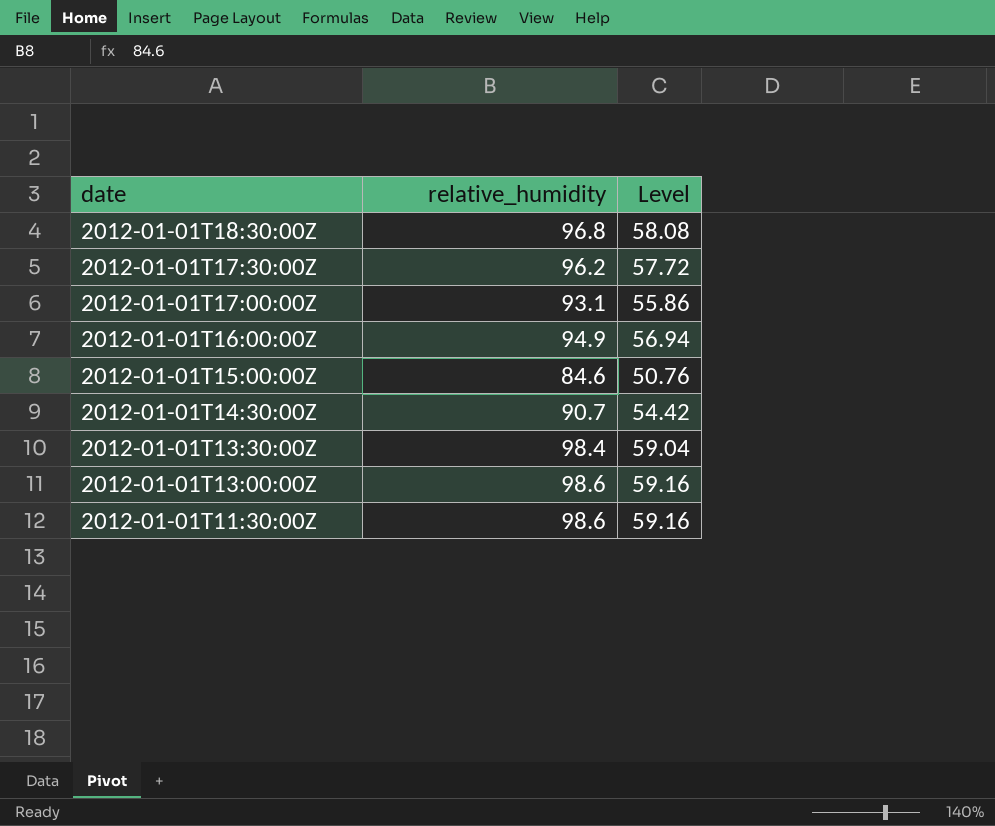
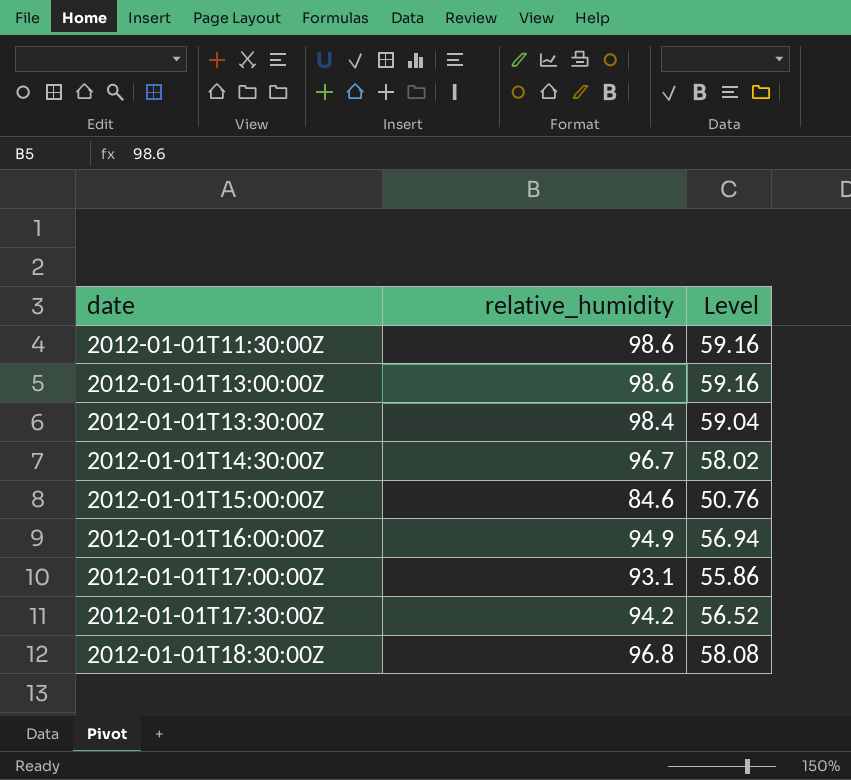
row order: date descending -> date ascending
2012-01-01T14:30:00Z | relative_humidity: 90.7 -> 96.7
2012-01-01T14:30:00Z | Level: 54.42 -> 58.02
2012-01-01T17:30:00Z | relative_humidity: 96.2 -> 94.2
2012-01-01T17:30:00Z | Level: 57.72 -> 56.52

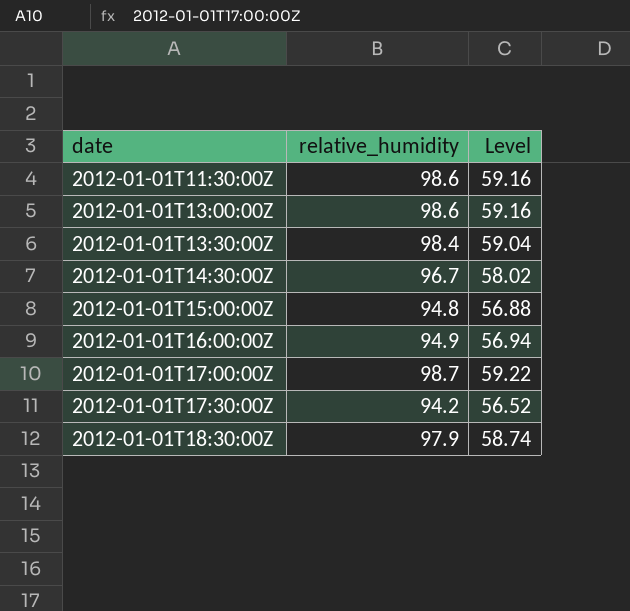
2012-01-01T15:00:00Z | relative_humidity: 84.6 -> 94.8
2012-01-01T15:00:00Z | Level: 50.76 -> 56.88
2012-01-01T17:00:00Z | relative_humidity: 93.1 -> 98.7
2012-01-01T17:00:00Z | Level: 55.86 -> 59.22
2012-01-01T18:30:00Z | relative_humidity: 96.8 -> 97.9
2012-01-01T18:30:00Z | Level: 58.08 -> 58.74

